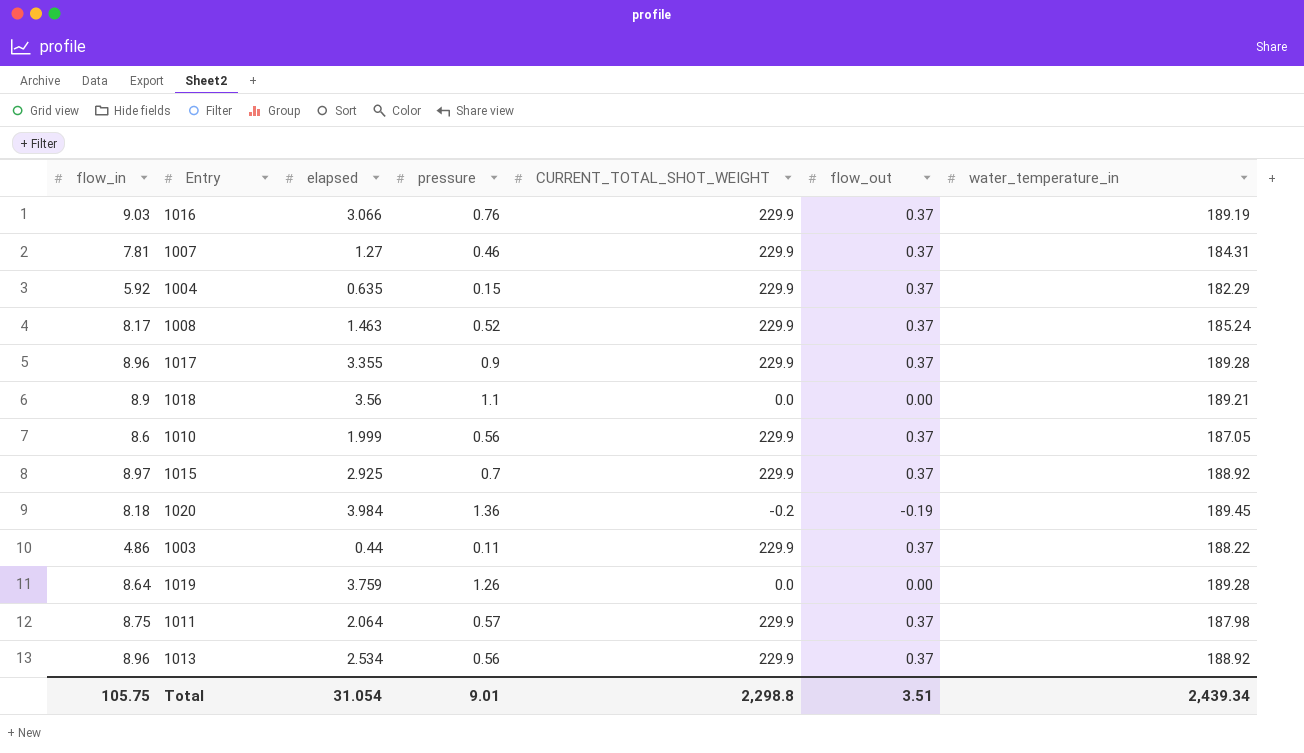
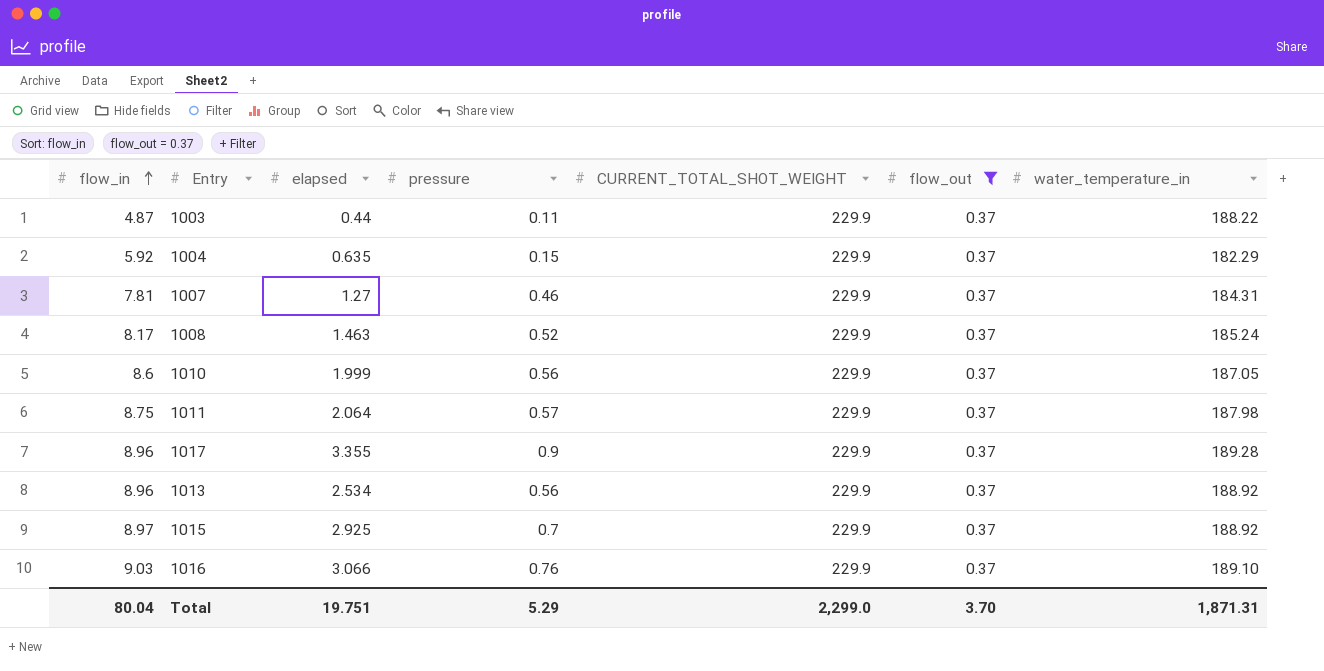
filter: none -> flow_out = 0.37
row order: none -> flow_in ascending
1003 | flow_in: 4.86 -> 4.87
1016 | water_temperature_in: 189.19 -> 189.10
Total | flow_in: 105.75 -> 80.04
Total | elapsed: 31.054 -> 19.751
Total | pressure: 9.01 -> 5.29
Total | CURRENT_TOTAL_SHOT_WEIGHT: 2,298.8 -> 2,299.0
Total | flow_out: 3.51 -> 3.70
Total | water_temperature_in: 2,439.34 -> 1,871.31

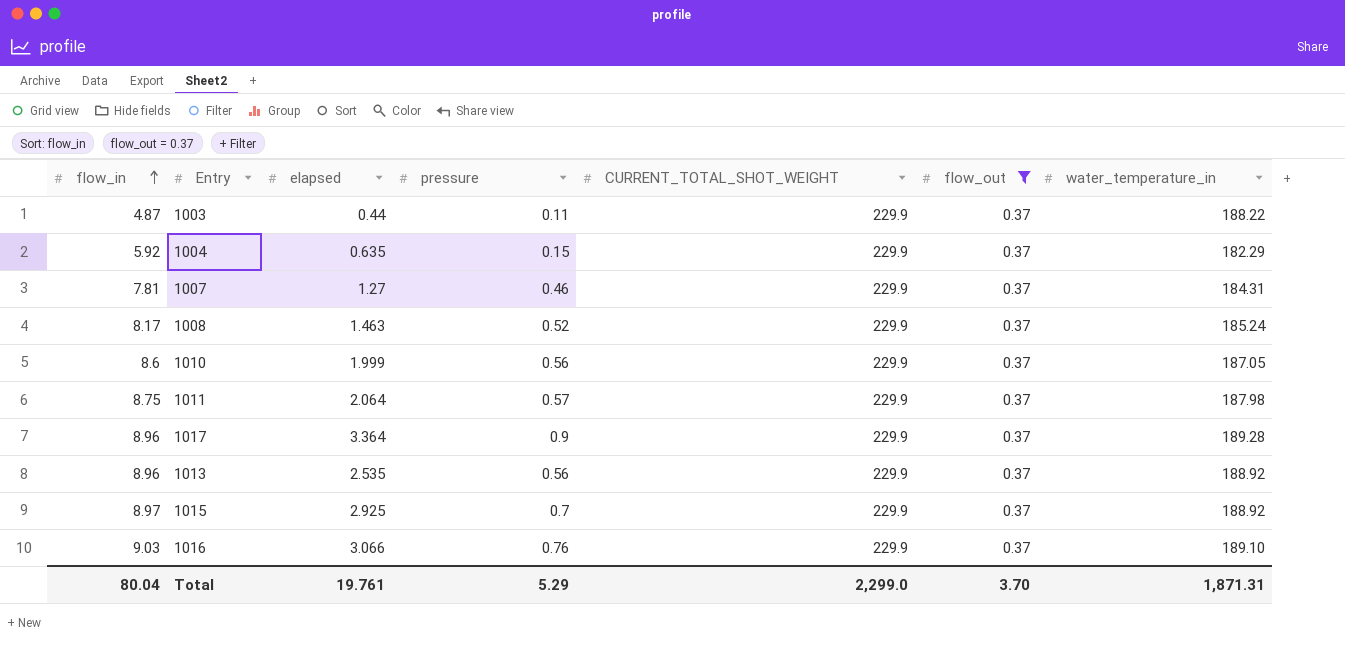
1017 | elapsed: 3.355 -> 3.364
1013 | elapsed: 2.534 -> 2.535
Total | elapsed: 19.751 -> 19.761

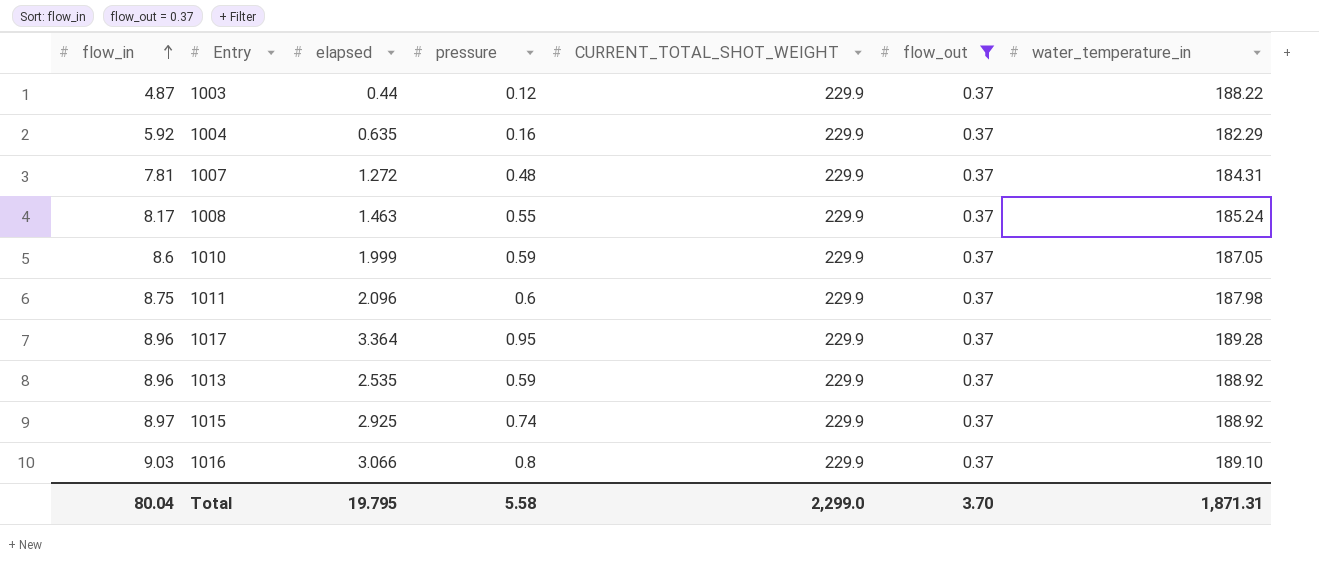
1003 | pressure: 0.11 -> 0.12
1004 | pressure: 0.15 -> 0.16
1007 | elapsed: 1.27 -> 1.272
1007 | pressure: 0.46 -> 0.48
1008 | pressure: 0.52 -> 0.55
1010 | pressure: 0.56 -> 0.59
1011 | elapsed: 2.064 -> 2.096
1011 | pressure: 0.57 -> 0.6
1017 | pressure: 0.9 -> 0.95
1013 | pressure: 0.56 -> 0.59
1015 | pressure: 0.7 -> 0.74
1016 | pressure: 0.76 -> 0.8
Total | elapsed: 19.761 -> 19.795
Total | pressure: 5.29 -> 5.58

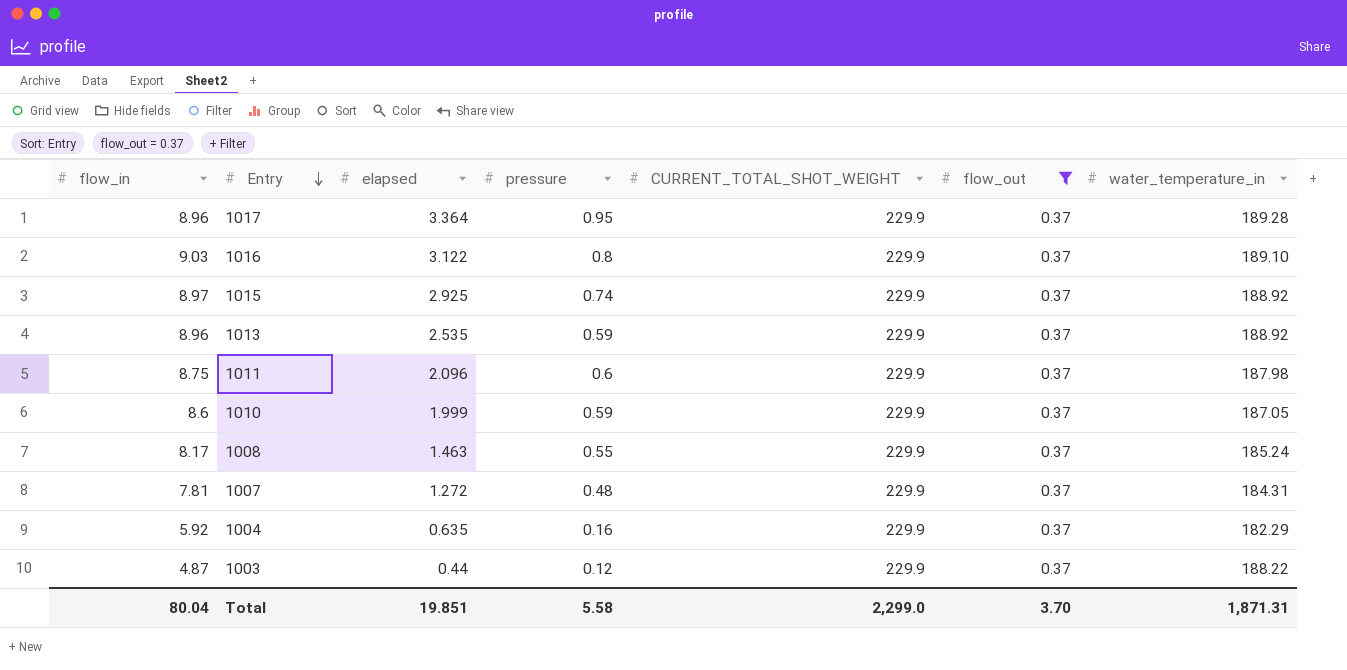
row order: flow_in ascending -> Entry descending
1016 | elapsed: 3.066 -> 3.122
Total | elapsed: 19.795 -> 19.851

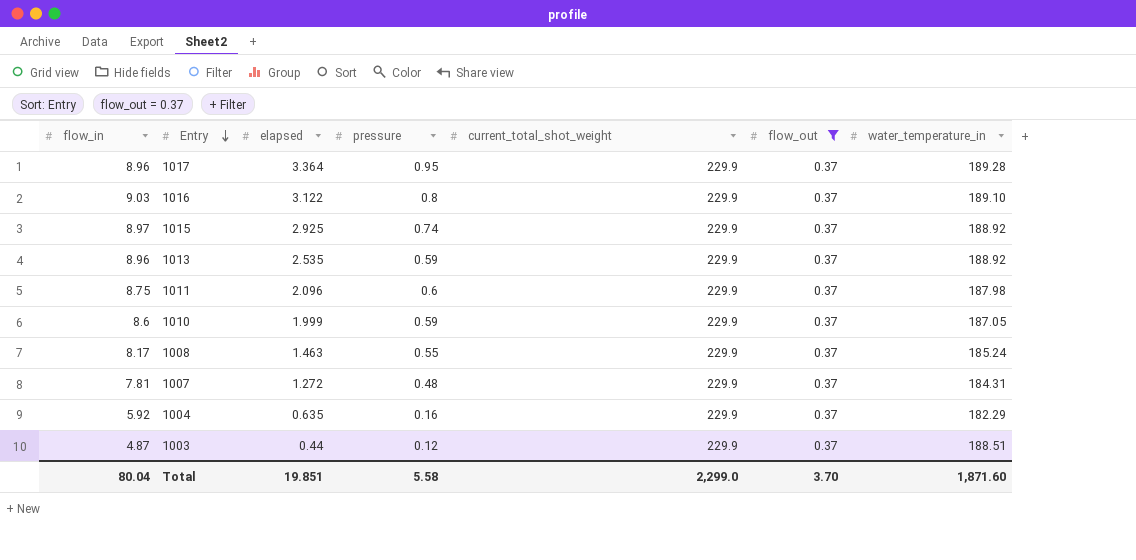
column name: CURRENT_TOTAL_SHOT_WEIGHT -> current_total_shot_weight
1003 | water_temperature_in: 188.22 -> 188.51
Total | water_temperature_in: 1,871.31 -> 1,871.60

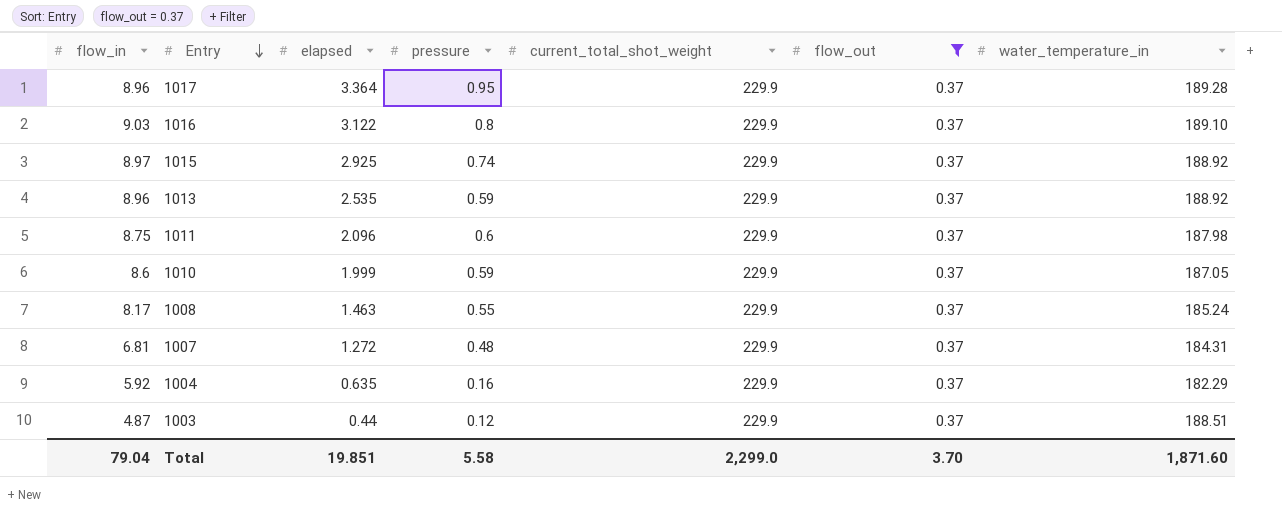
1007 | flow_in: 7.81 -> 6.81
Total | flow_in: 80.04 -> 79.04

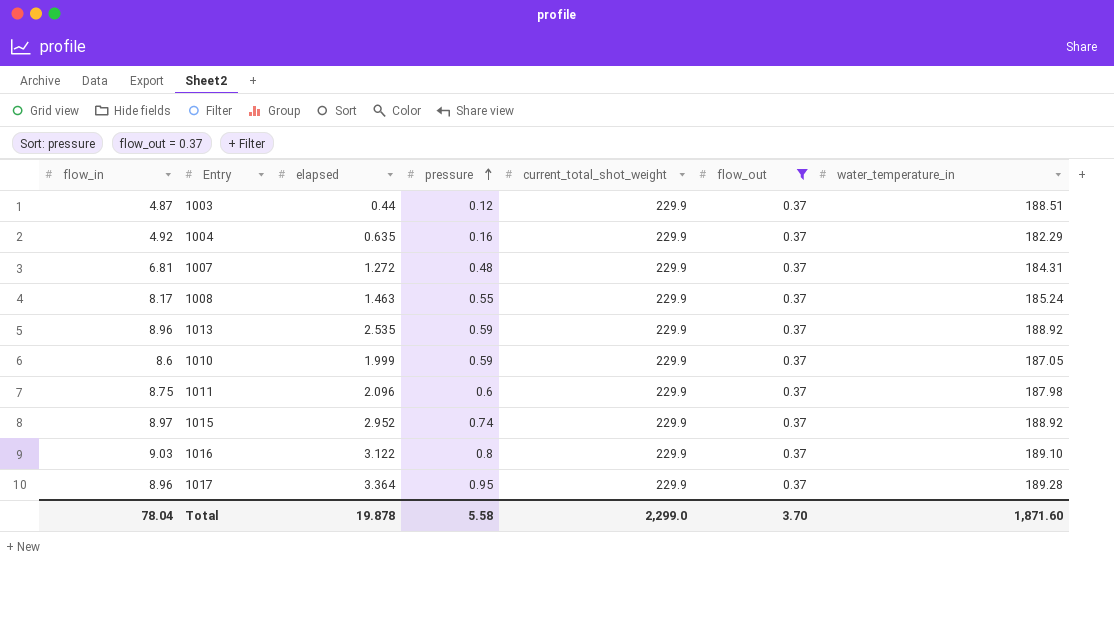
row order: Entry descending -> pressure ascending
1004 | flow_in: 5.92 -> 4.92
1015 | elapsed: 2.925 -> 2.952
Total | flow_in: 79.04 -> 78.04
Total | elapsed: 19.851 -> 19.878

